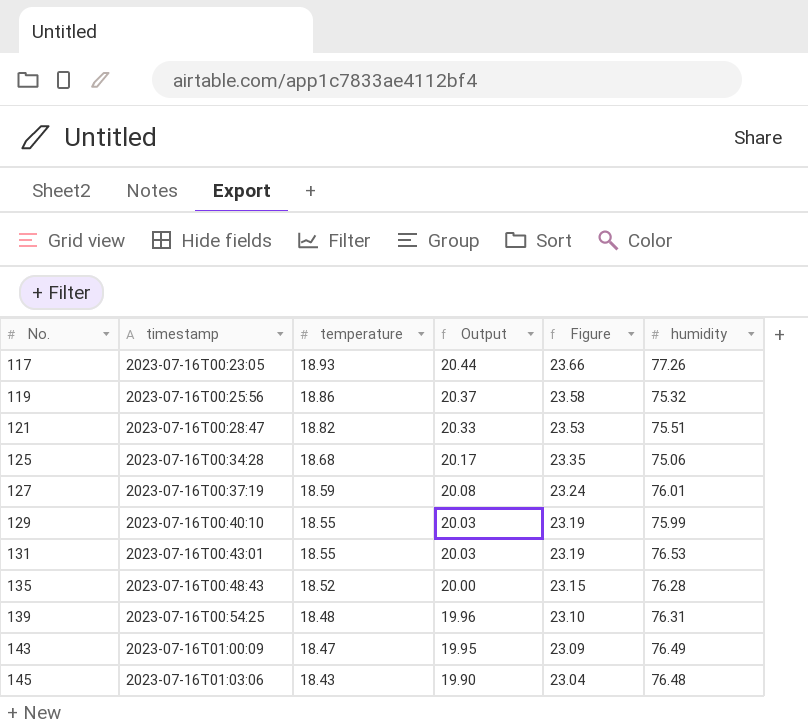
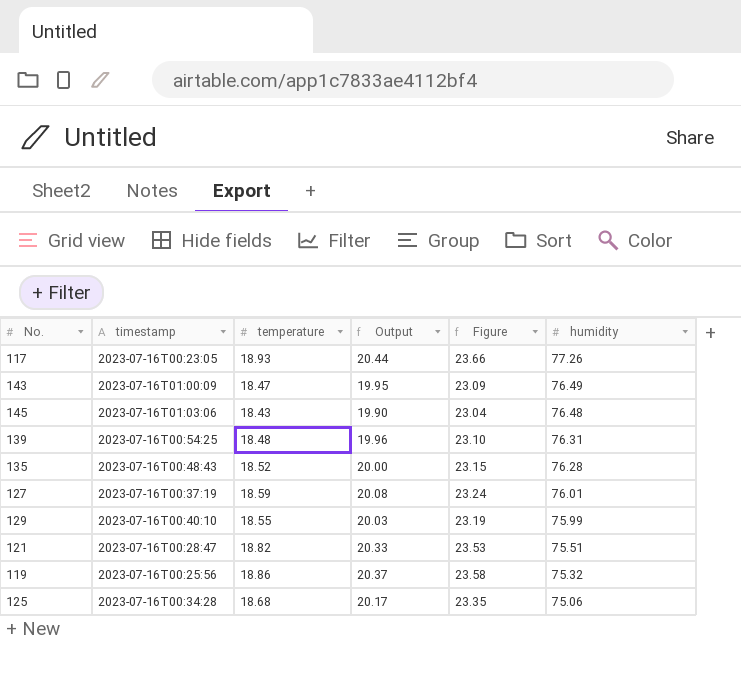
row order: No. ascending -> humidity descending
row 131: 2023-07-16T00:43:01 | 18.55 | 20.03 | 23.19 | 76.53 -> none

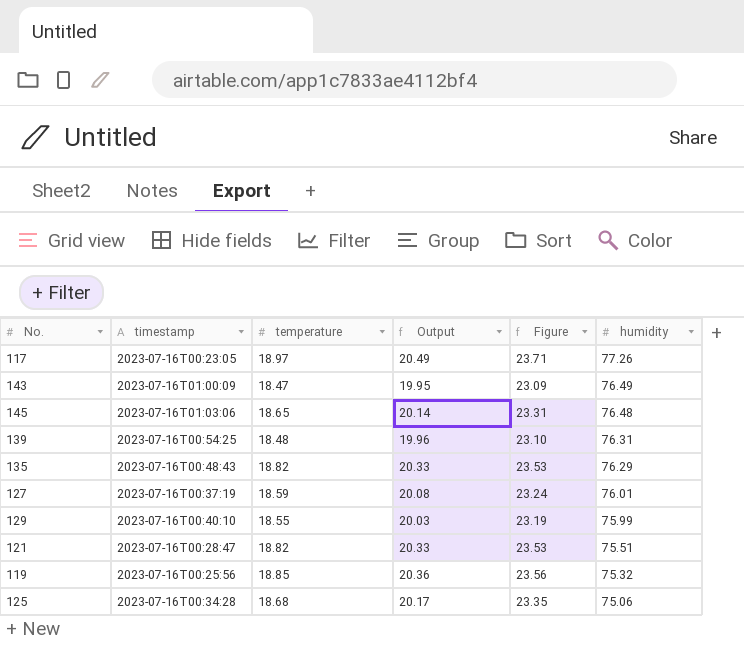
117 | temperature: 18.93 -> 18.97
117 | Output: 20.44 -> 20.49
117 | Figure: 23.66 -> 23.71
145 | temperature: 18.43 -> 18.65
145 | Output: 19.90 -> 20.14
145 | Figure: 23.04 -> 23.31
135 | temperature: 18.52 -> 18.82
135 | Output: 20.00 -> 20.33
135 | Figure: 23.15 -> 23.53
135 | humidity: 76.28 -> 76.29
119 | temperature: 18.86 -> 18.85
119 | Output: 20.37 -> 20.36
119 | Figure: 23.58 -> 23.56

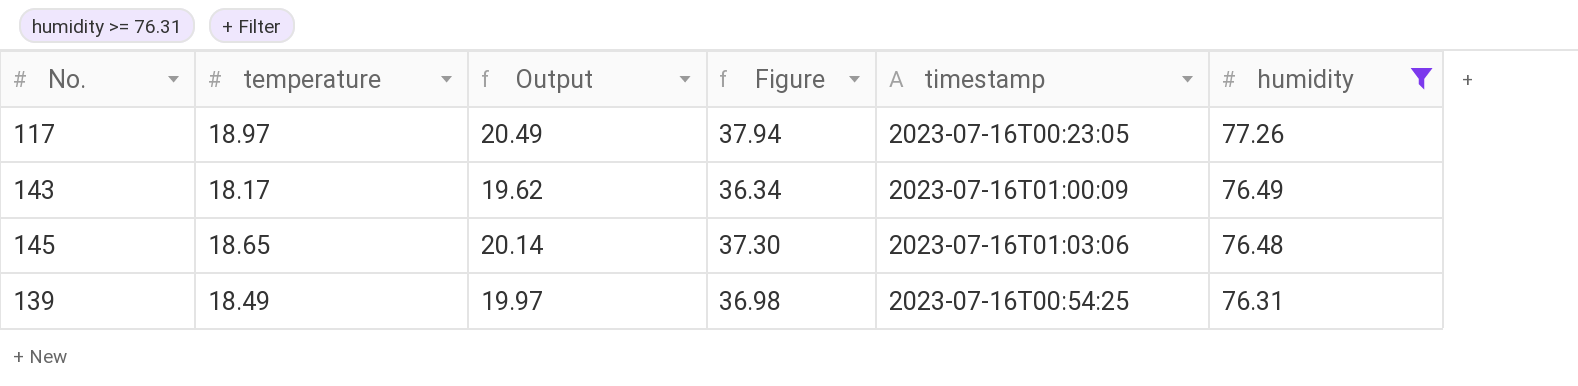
filter: none -> humidity >= 76.31
column Figure | formula: [temperature] * 1.25 -> [temperature] * 2
column timestamp | position: 2 -> 5
143 | temperature: 18.47 -> 18.17
143 | Output: 19.95 -> 19.62
139 | temperature: 18.48 -> 18.49
139 | Output: 19.96 -> 19.97

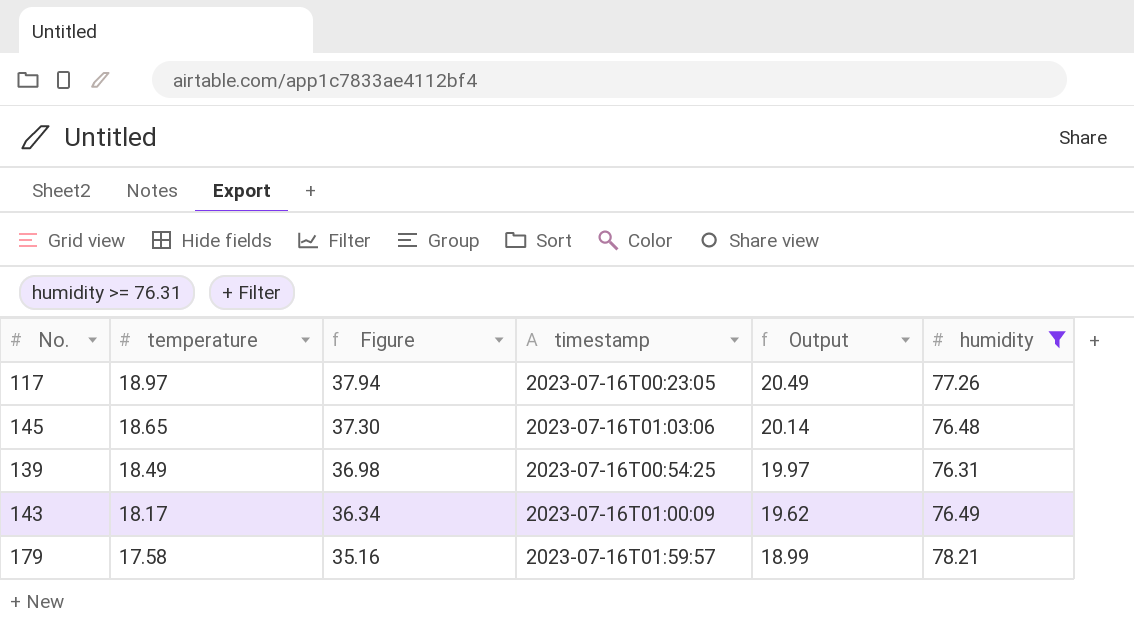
row order: humidity descending -> temperature descending
column Output | position: 3 -> 5
row 179: none -> 17.58 | 35.16 | 2023-07-16T01:59:57 | 18.99 | 78.21

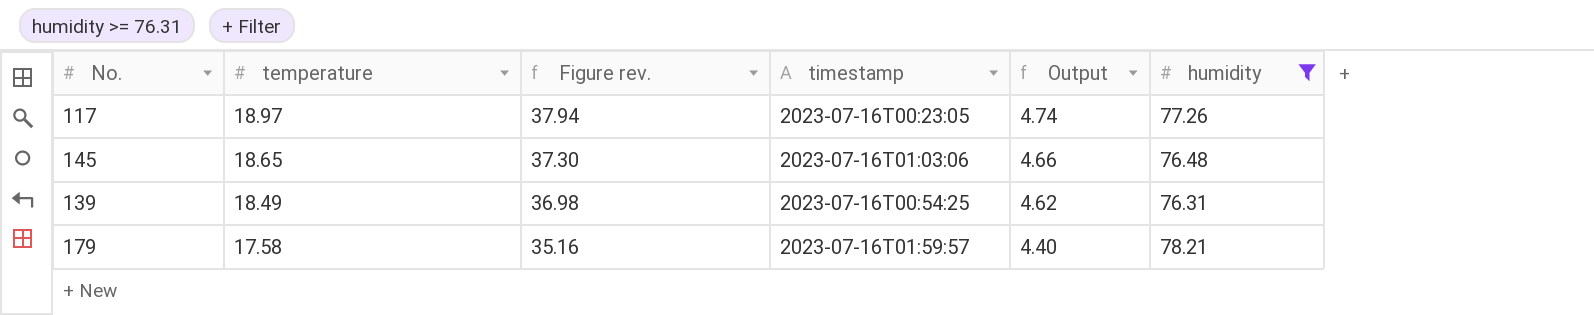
column name: Figure -> Figure rev.
column Output | formula: [temperature] * 1.08 -> [temperature] * 0.25
row 143: 18.17 | 36.34 | 2023-07-16T01:00:09 | 19.62 | 76.49 -> none

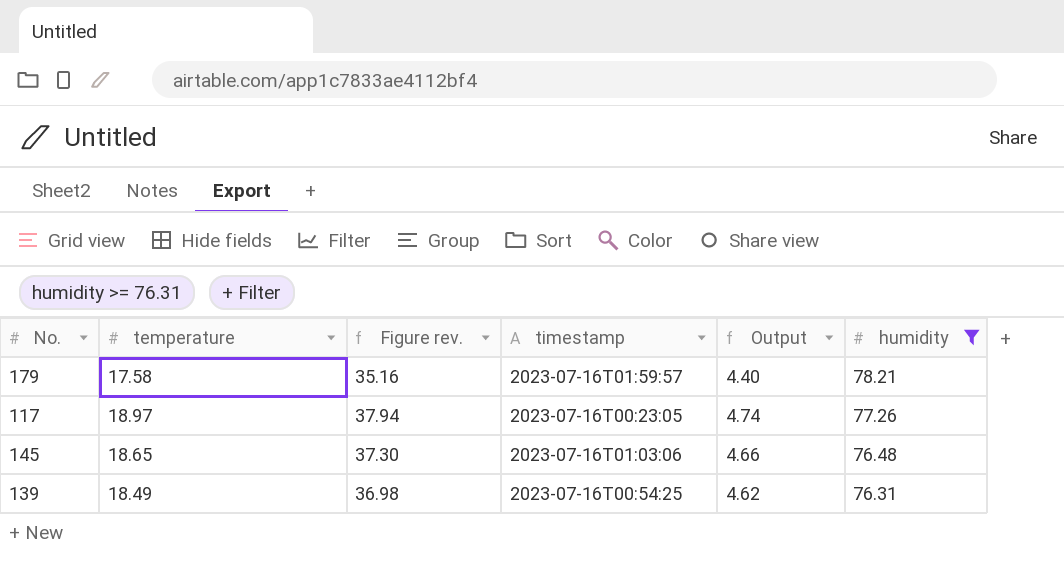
row order: temperature descending -> humidity descending

